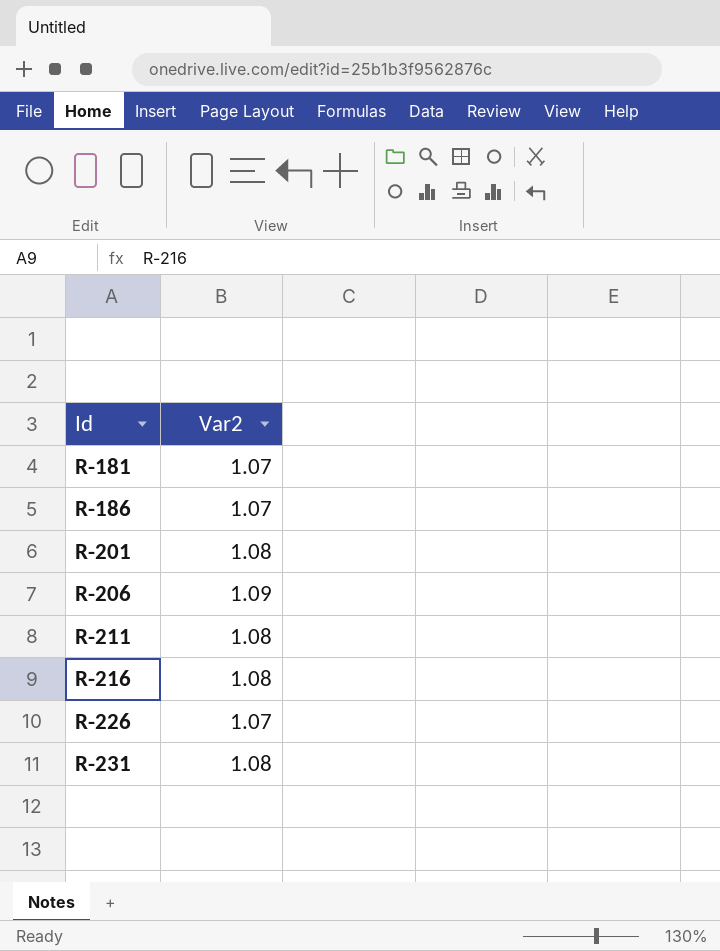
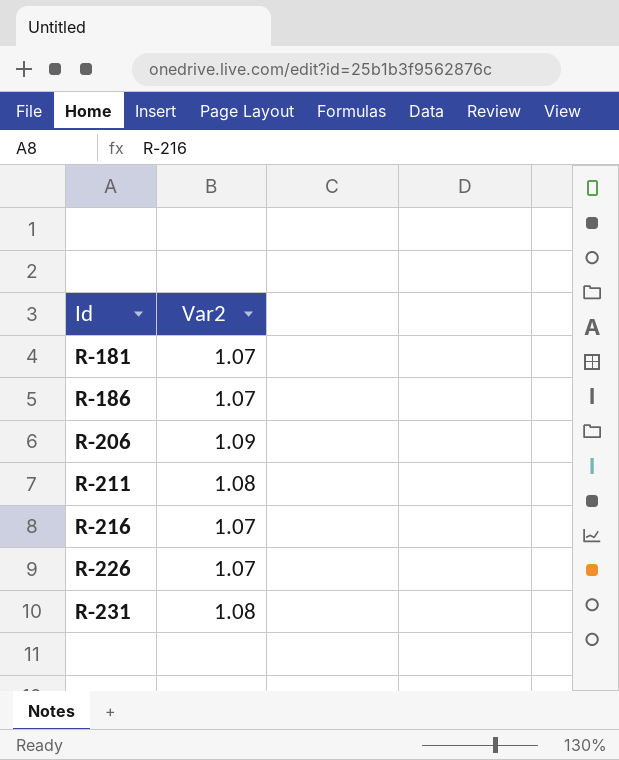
row R-201: 1.08 -> none
R-216 | Var2: 1.08 -> 1.07

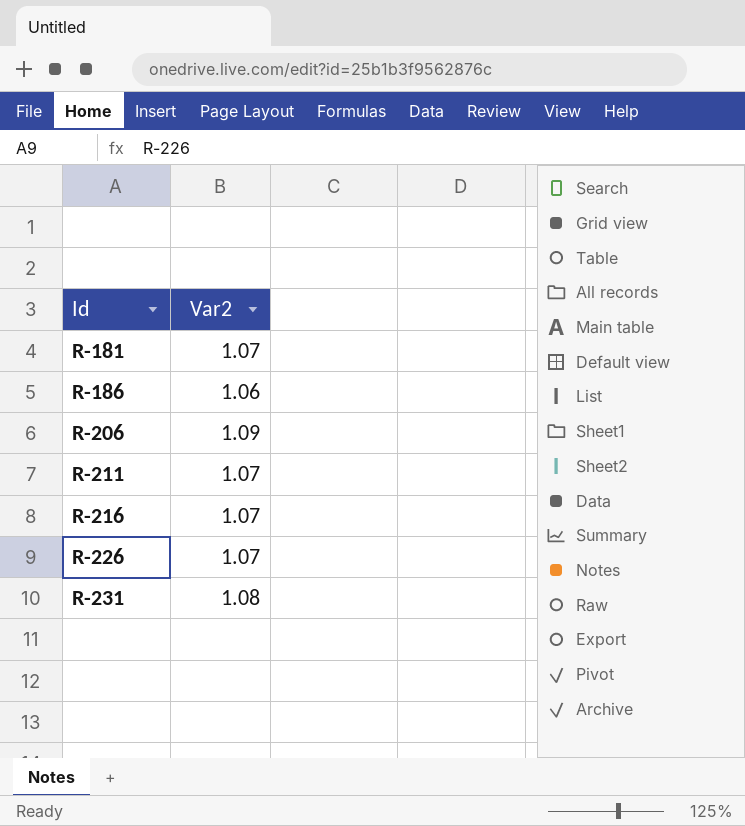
R-186 | Var2: 1.07 -> 1.06
R-211 | Var2: 1.08 -> 1.07

